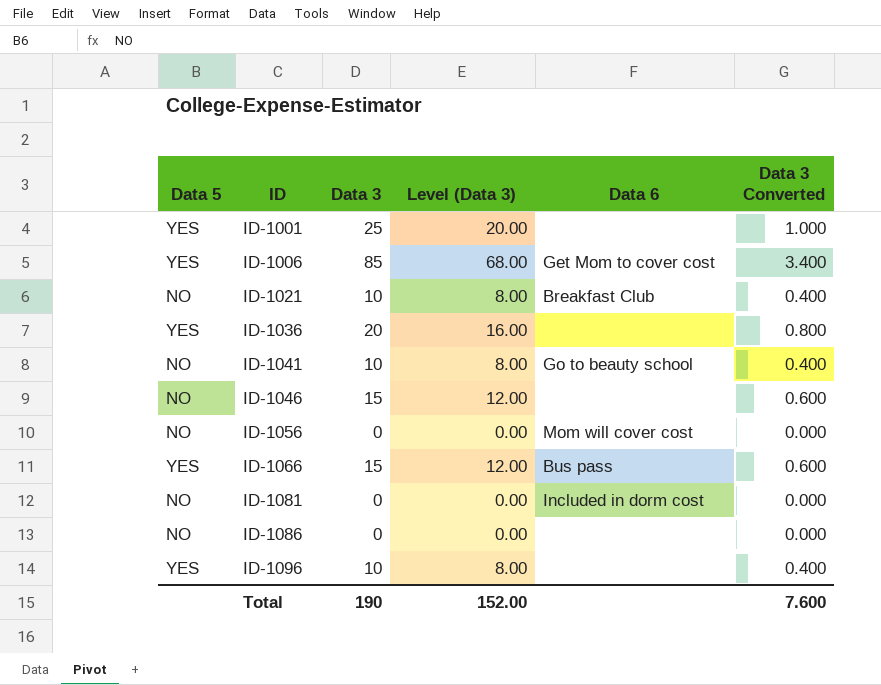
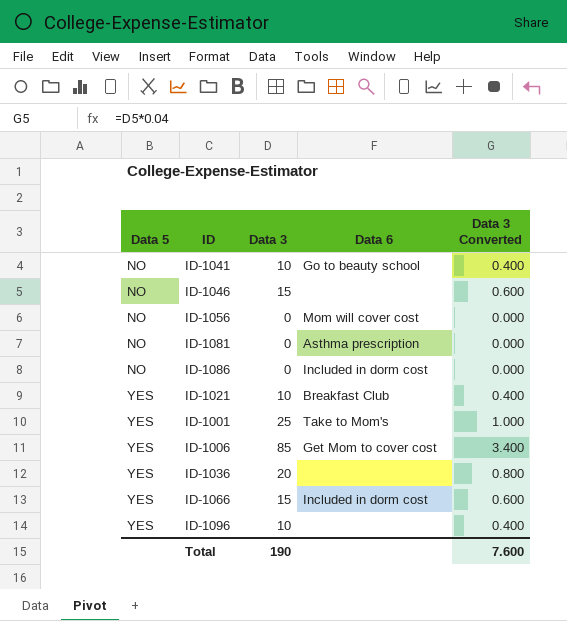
row order: ID ascending -> Data 5 ascending
column Level (Data 3) | formula: [Data 3] * 0.8 -> none
ID-1081 | Data 6: Included in dorm cost -> Asthma prescription
ID-1086 | Data 6: none -> Included in dorm cost
ID-1021 | Data 5: NO -> YES
ID-1001 | Data 6: none -> Take to Mom's
ID-1066 | Data 6: Bus pass -> Included in dorm cost

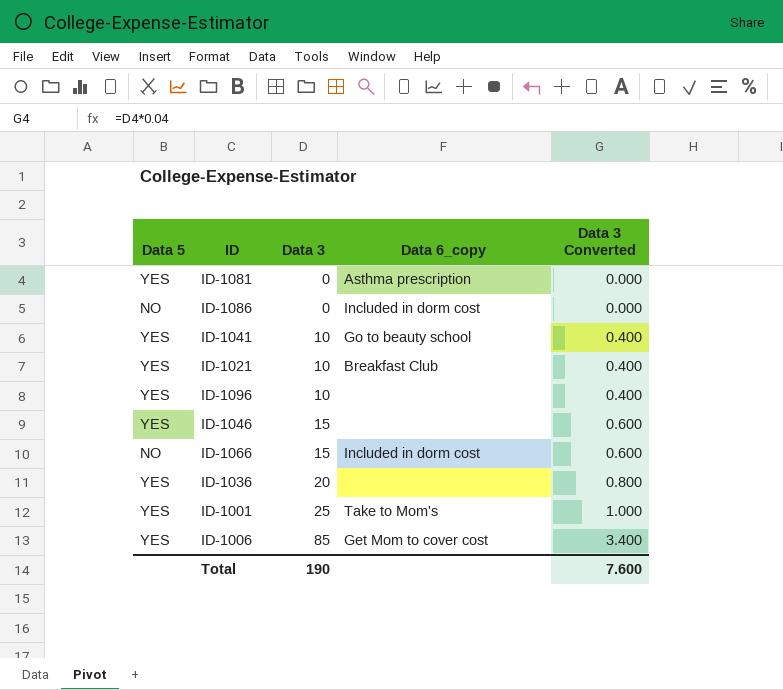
row order: Data 5 ascending -> Data 3 ascending
column name: Data 6 -> Data 6_copy
row ID-1056: NO | 0 | Mom will cover cost | 0.000 -> none
ID-1081 | Data 5: NO -> YES
ID-1041 | Data 5: NO -> YES
ID-1046 | Data 5: NO -> YES
ID-1066 | Data 5: YES -> NO

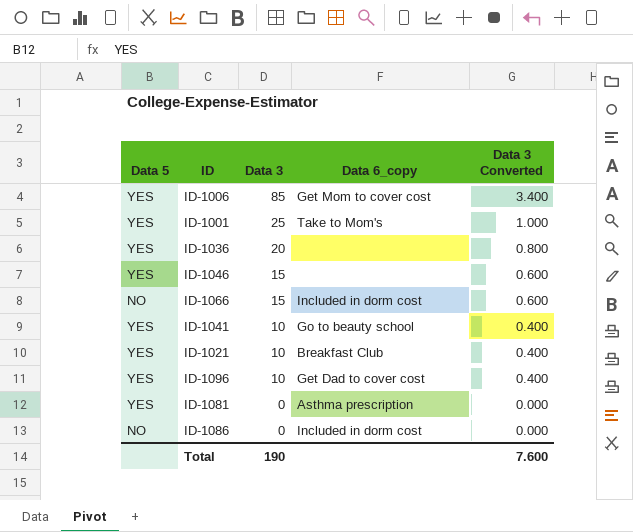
row order: Data 3 ascending -> Data 3 descending
ID-1096 | Data 6_copy: none -> Get Dad to cover cost

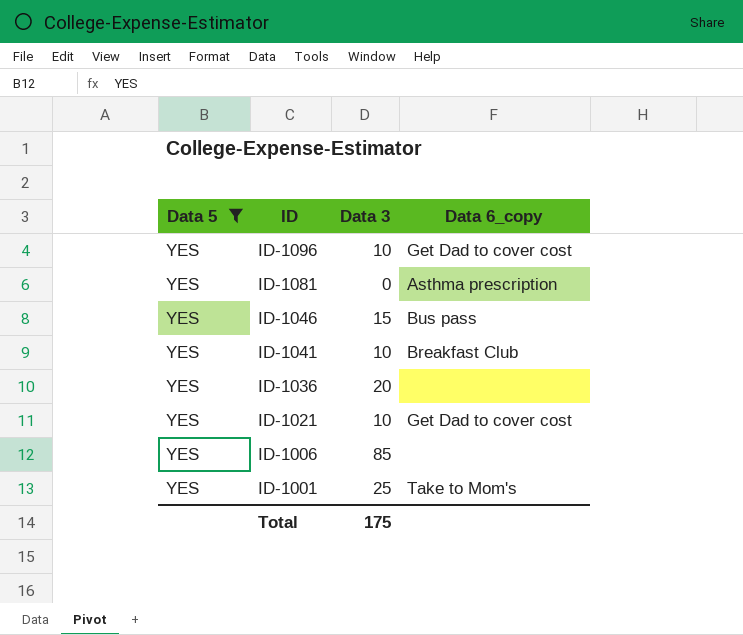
filter: none -> Data 5 = YES
row order: Data 3 descending -> ID descending
column Data 3 Converted | formula: [Data 3] * 0.04 -> none
ID-1046 | Data 6_copy: none -> Bus pass
ID-1041 | Data 6_copy: Go to beauty school -> Breakfast Club
ID-1021 | Data 6_copy: Breakfast Club -> Get Dad to cover cost
ID-1006 | Data 6_copy: Get Mom to cover cost -> none
Total | Data 3: 190 -> 175

